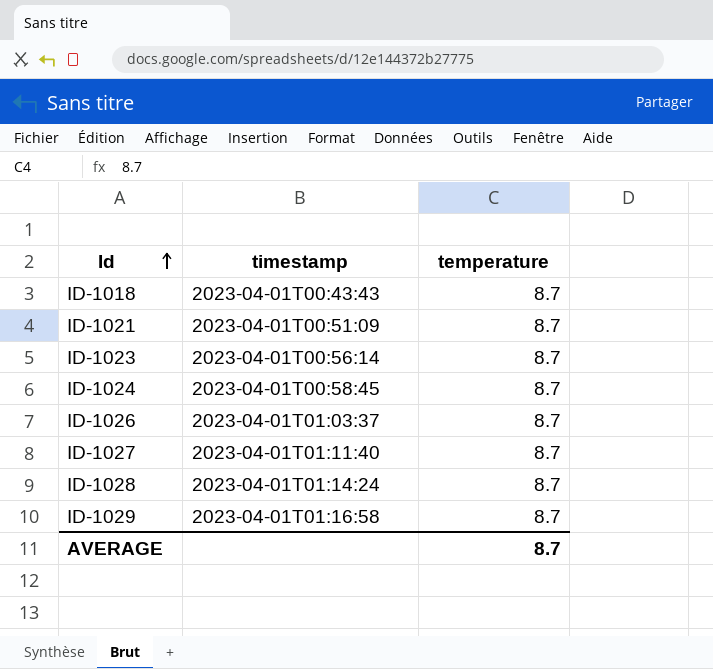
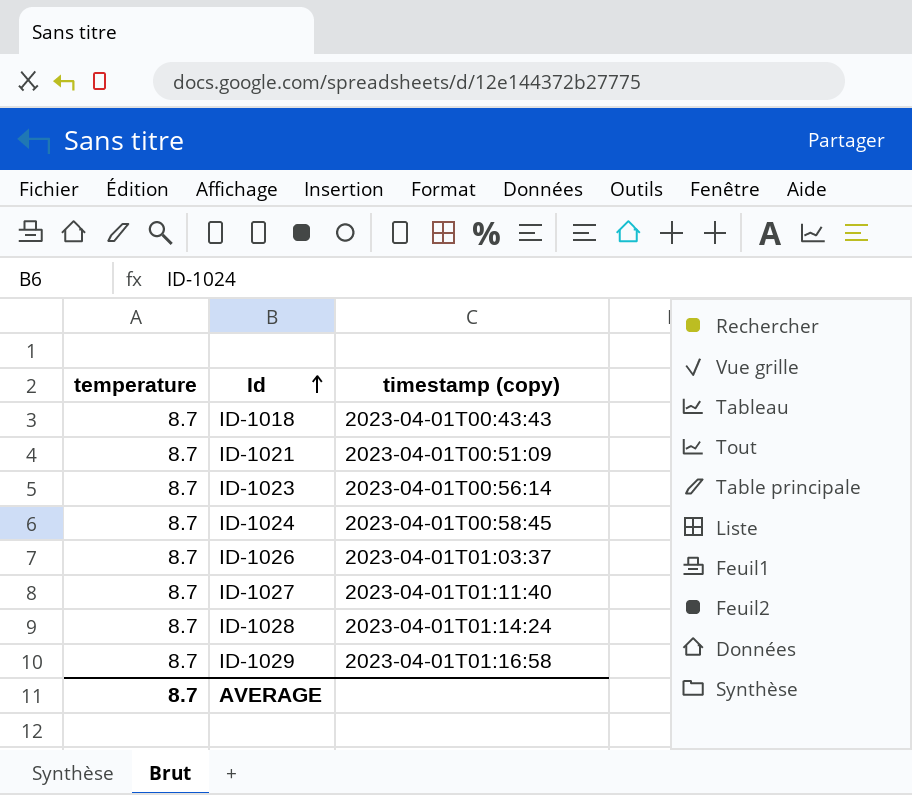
column temperature | position: 3 -> 1
column name: timestamp -> timestamp (copy)

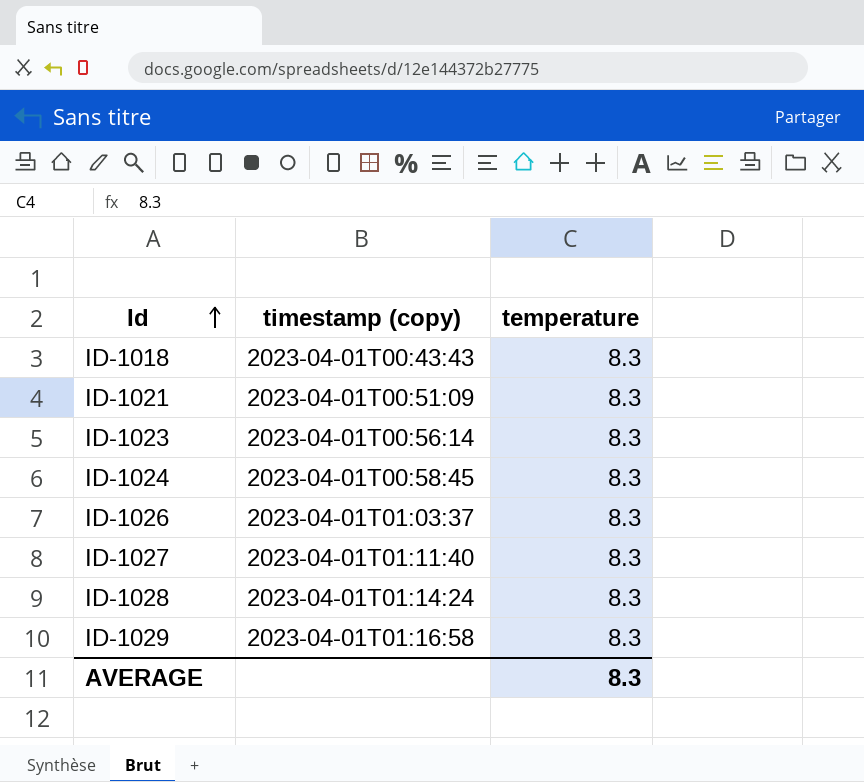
column temperature | position: 1 -> 3
ID-1018 | temperature: 8.7 -> 8.3
ID-1021 | temperature: 8.7 -> 8.3
ID-1023 | temperature: 8.7 -> 8.3
ID-1024 | temperature: 8.7 -> 8.3
ID-1026 | temperature: 8.7 -> 8.3
ID-1027 | temperature: 8.7 -> 8.3
ID-1028 | temperature: 8.7 -> 8.3
ID-1029 | temperature: 8.7 -> 8.3
AVERAGE | temperature: 8.7 -> 8.3

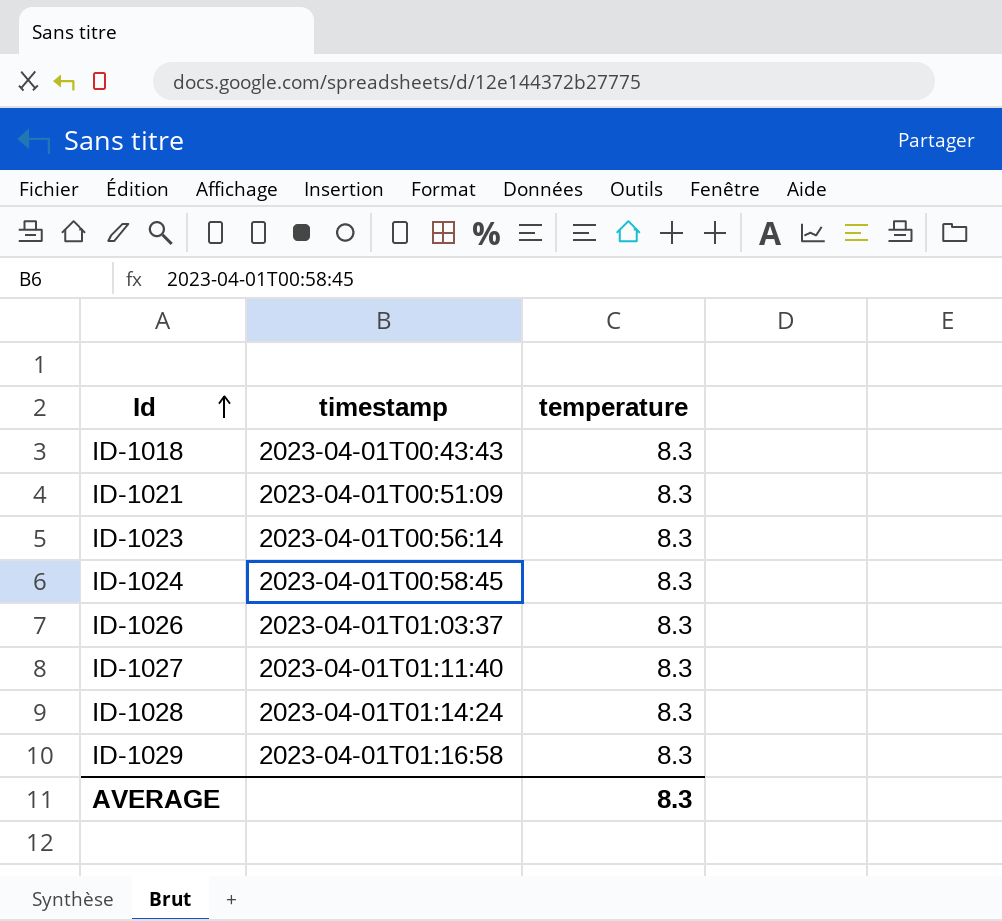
column name: timestamp (copy) -> timestamp

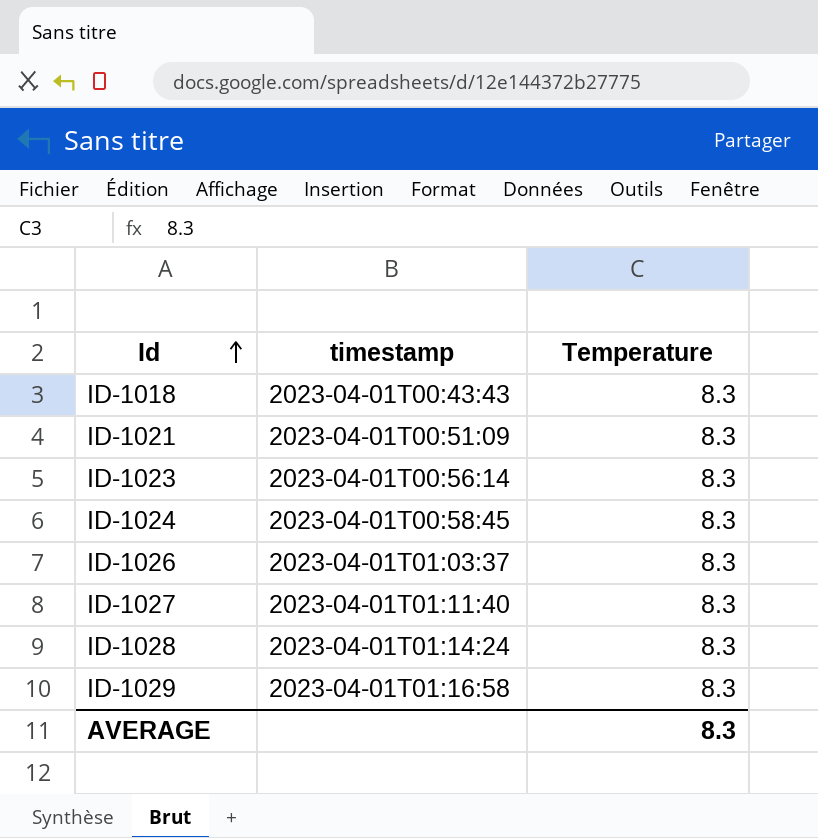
column name: temperature -> Temperature

